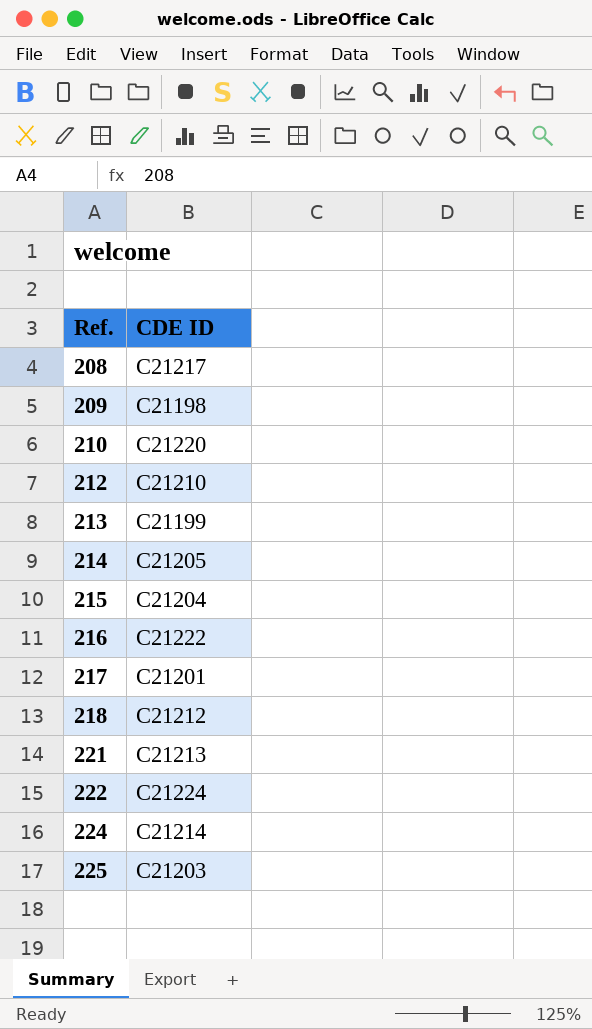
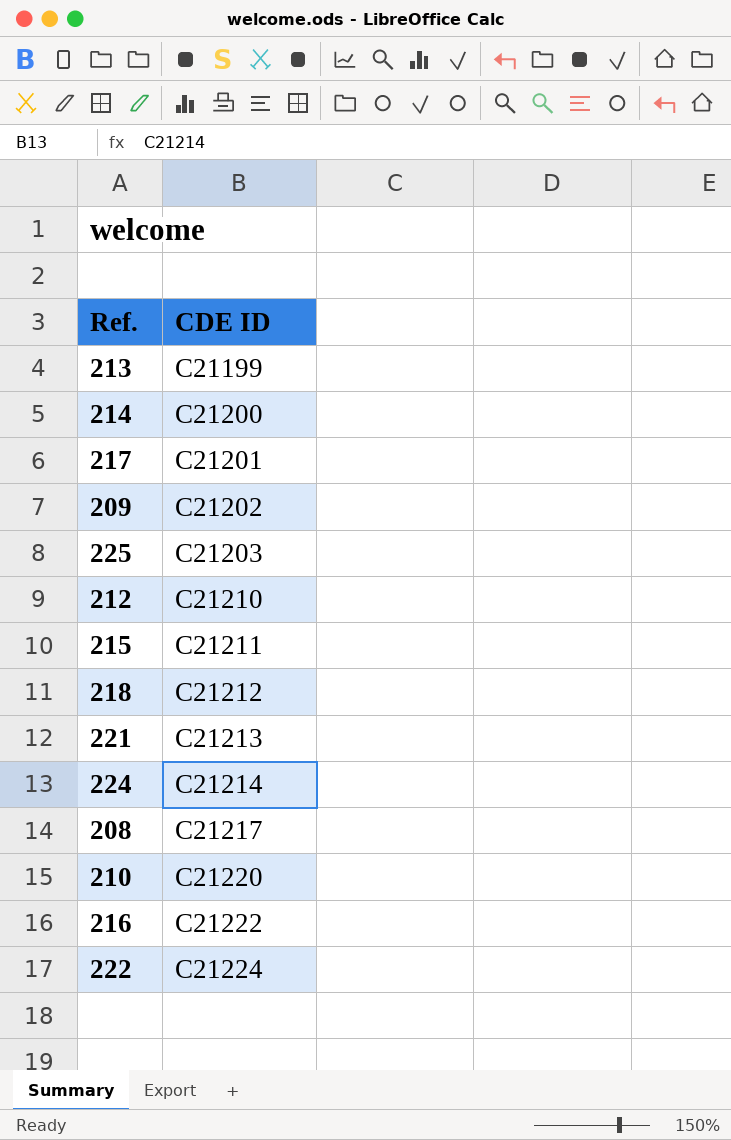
row order: Ref. ascending -> CDE ID ascending
214 | CDE ID: C21205 -> C21200
209 | CDE ID: C21198 -> C21202
215 | CDE ID: C21204 -> C21211

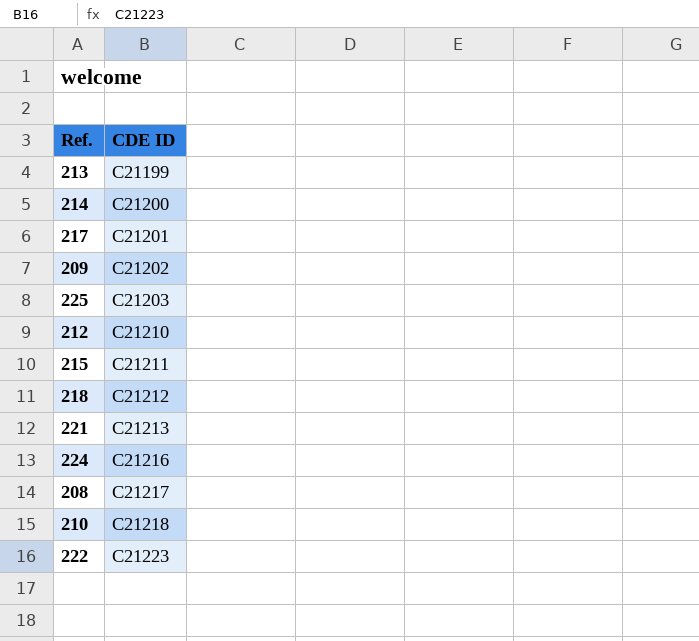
row 216: C21222 -> none
224 | CDE ID: C21214 -> C21216
210 | CDE ID: C21220 -> C21218
222 | CDE ID: C21224 -> C21223

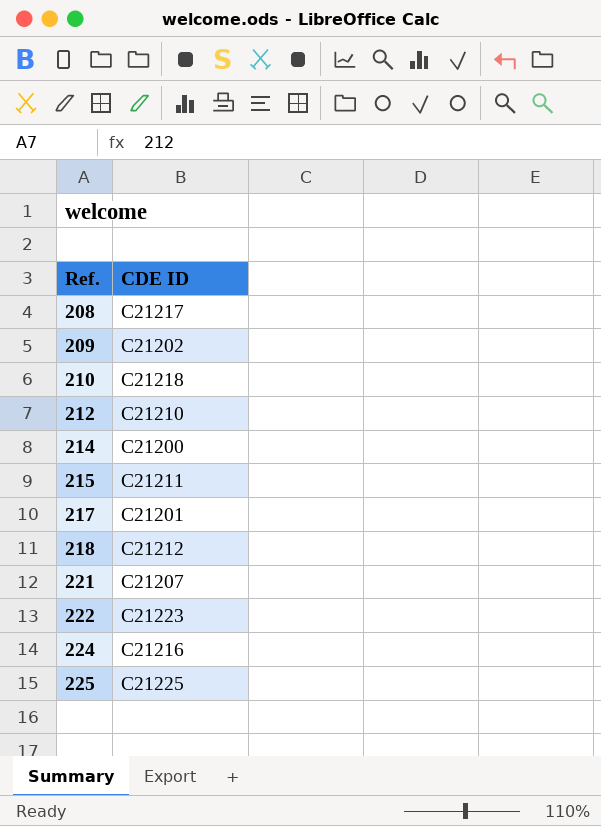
row order: CDE ID ascending -> Ref. ascending
row 213: C21199 -> none
221 | CDE ID: C21213 -> C21207
225 | CDE ID: C21203 -> C21225

